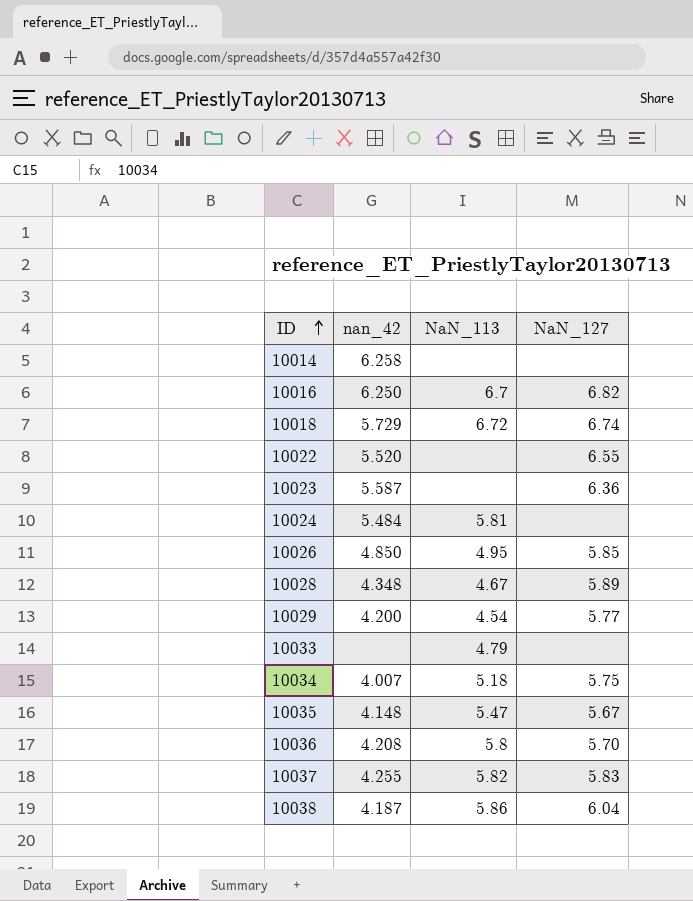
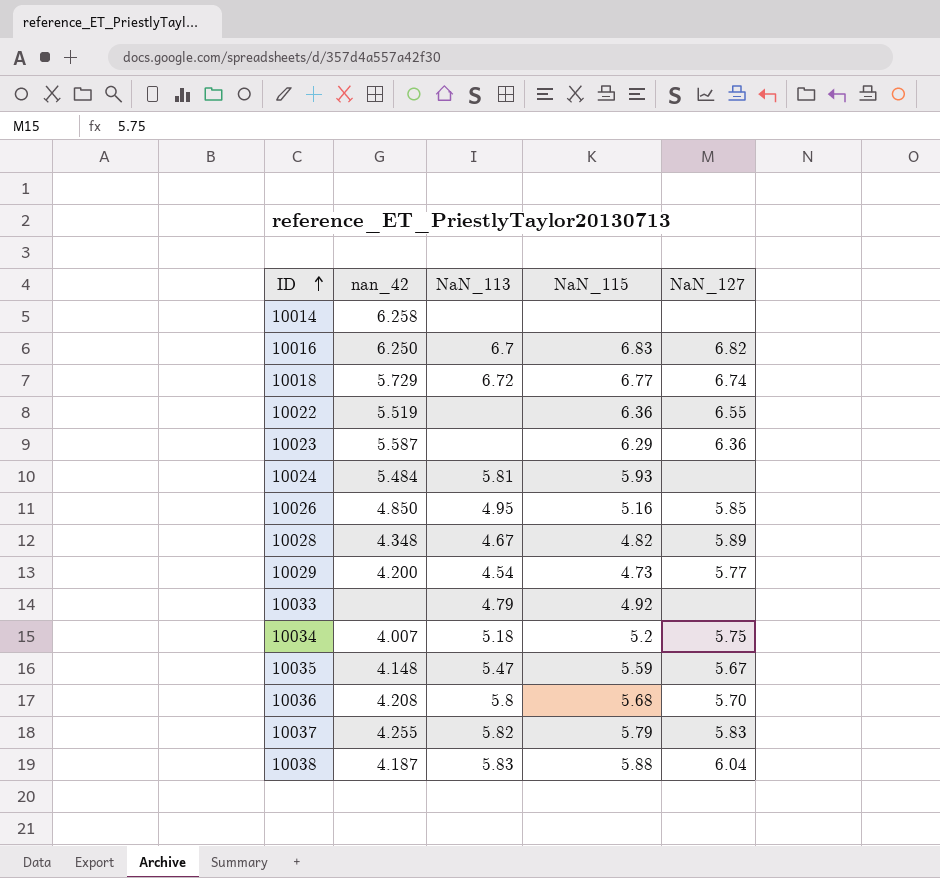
column NaN_115 | position: none -> 4
10022 | nan_42: 5.520 -> 5.519
10038 | NaN_113: 5.86 -> 5.83

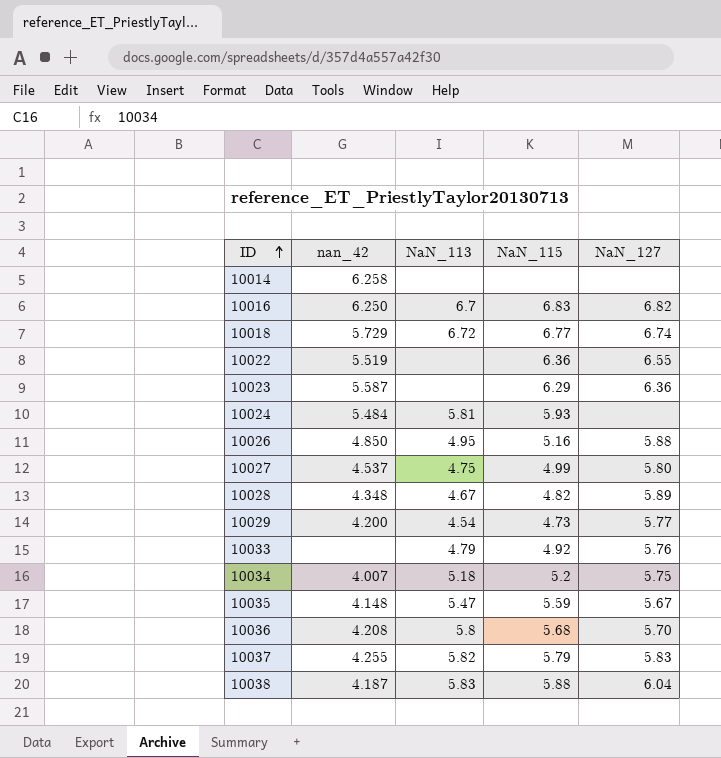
10026 | NaN_127: 5.85 -> 5.88
row 10027: none -> 4.537 | 4.75 | 4.99 | 5.80
10033 | NaN_127: none -> 5.76

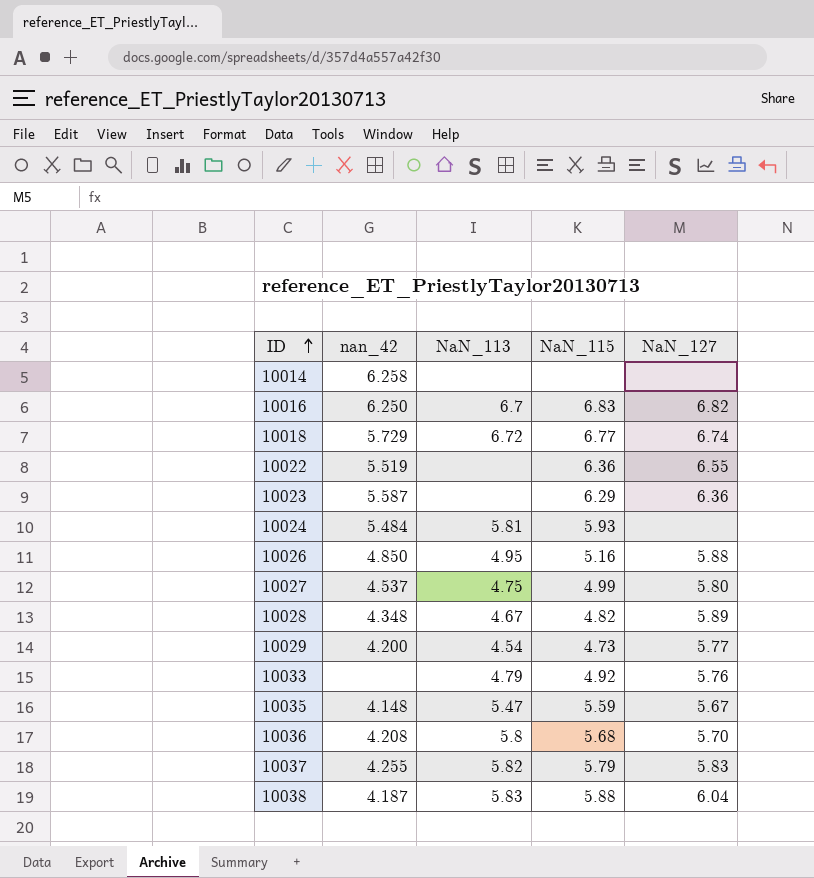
row 10034: 4.007 | 5.18 | 5.2 | 5.75 -> none

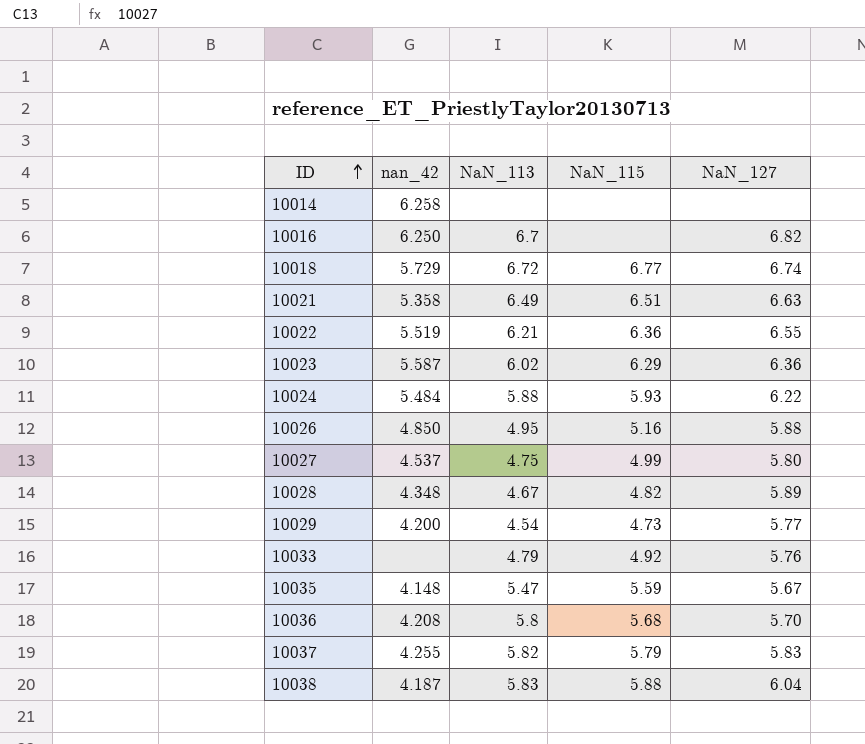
10016 | NaN_115: 6.83 -> none
row 10021: none -> 5.358 | 6.49 | 6.51 | 6.63
10022 | NaN_113: none -> 6.21
10023 | NaN_113: none -> 6.02
10024 | NaN_113: 5.81 -> 5.88
10024 | NaN_127: none -> 6.22

